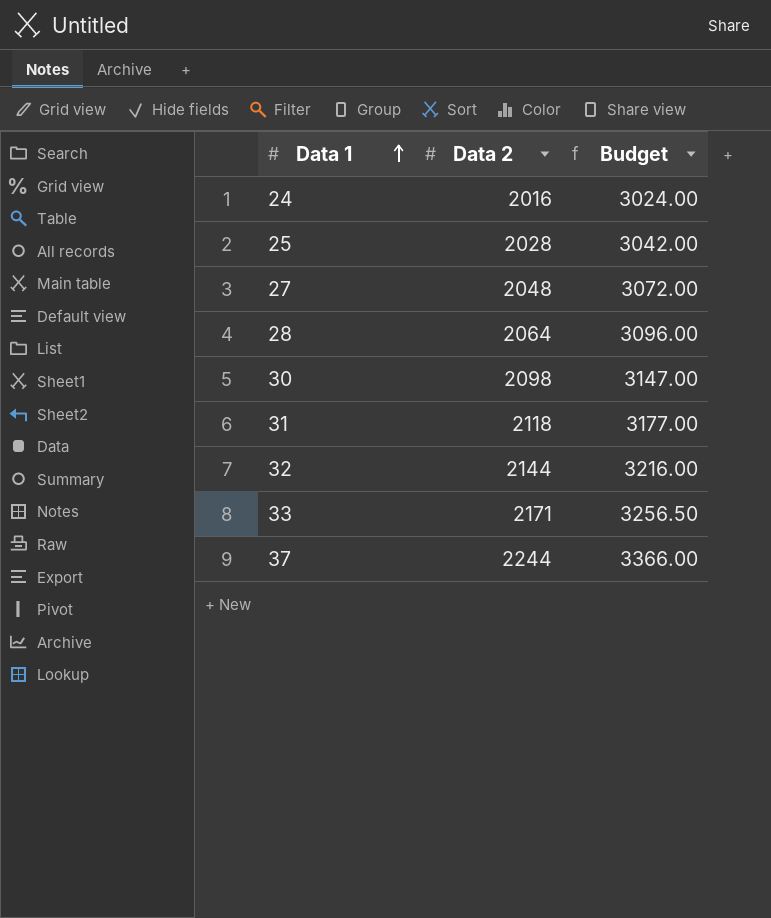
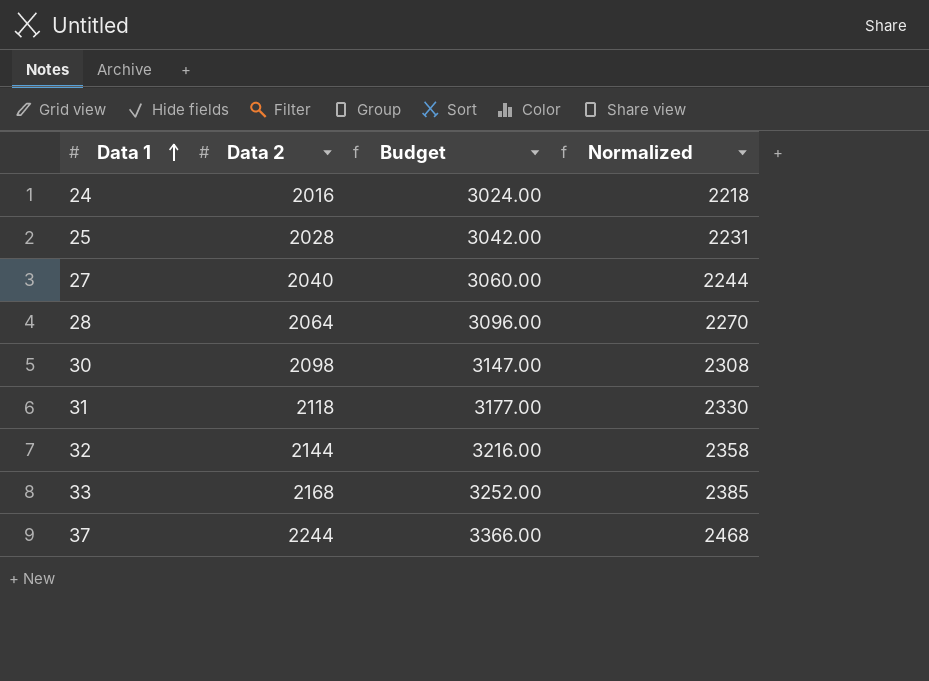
column Normalized | formula: none -> [Data 2] * 1.1
27 | Data 2: 2048 -> 2040
27 | Budget: 3072.00 -> 3060.00
33 | Data 2: 2171 -> 2168
33 | Budget: 3256.50 -> 3252.00

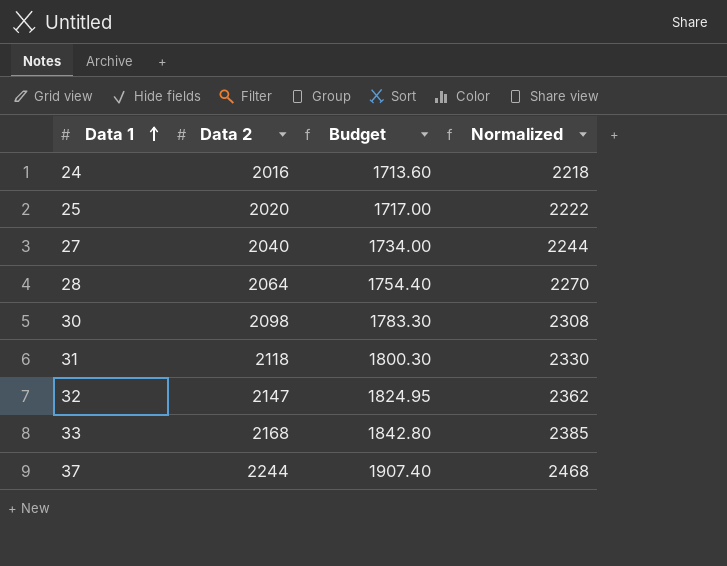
column Budget | formula: [Data 2] * 1.5 -> [Data 2] * 0.85
25 | Data 2: 2028 -> 2020
25 | Normalized: 2231 -> 2222
32 | Data 2: 2144 -> 2147
32 | Normalized: 2358 -> 2362

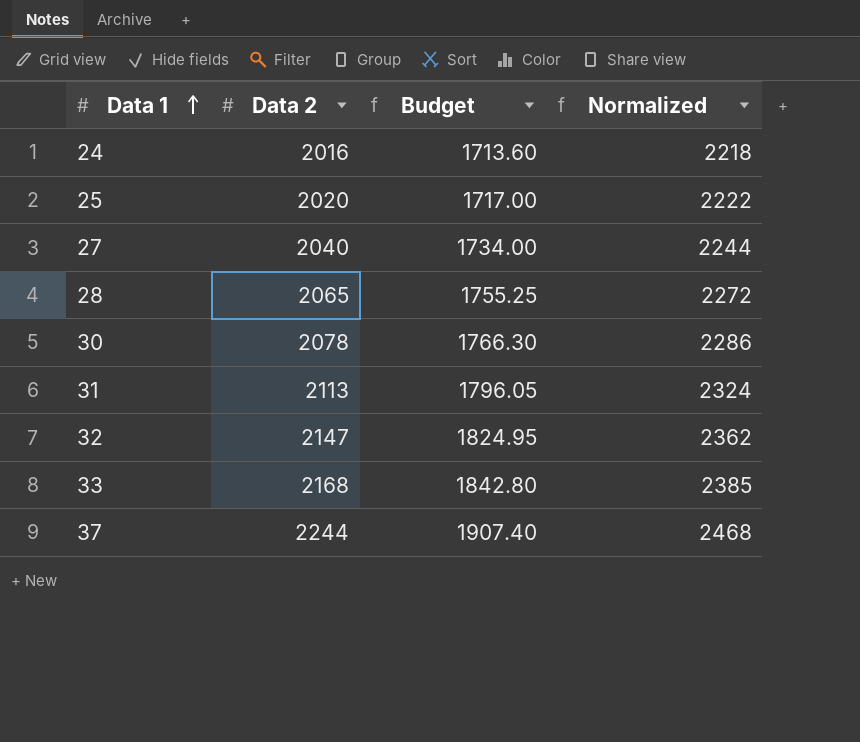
28 | Data 2: 2064 -> 2065
28 | Budget: 1754.40 -> 1755.25
28 | Normalized: 2270 -> 2272
30 | Data 2: 2098 -> 2078
30 | Budget: 1783.30 -> 1766.30
30 | Normalized: 2308 -> 2286
31 | Data 2: 2118 -> 2113
31 | Budget: 1800.30 -> 1796.05
31 | Normalized: 2330 -> 2324

